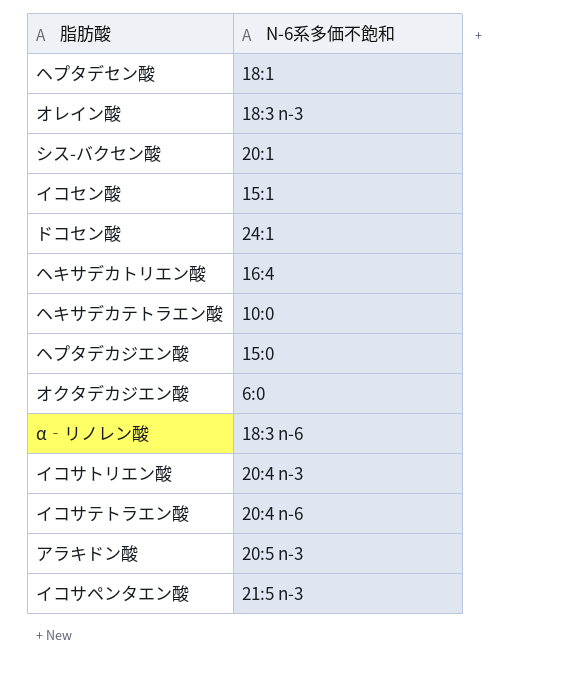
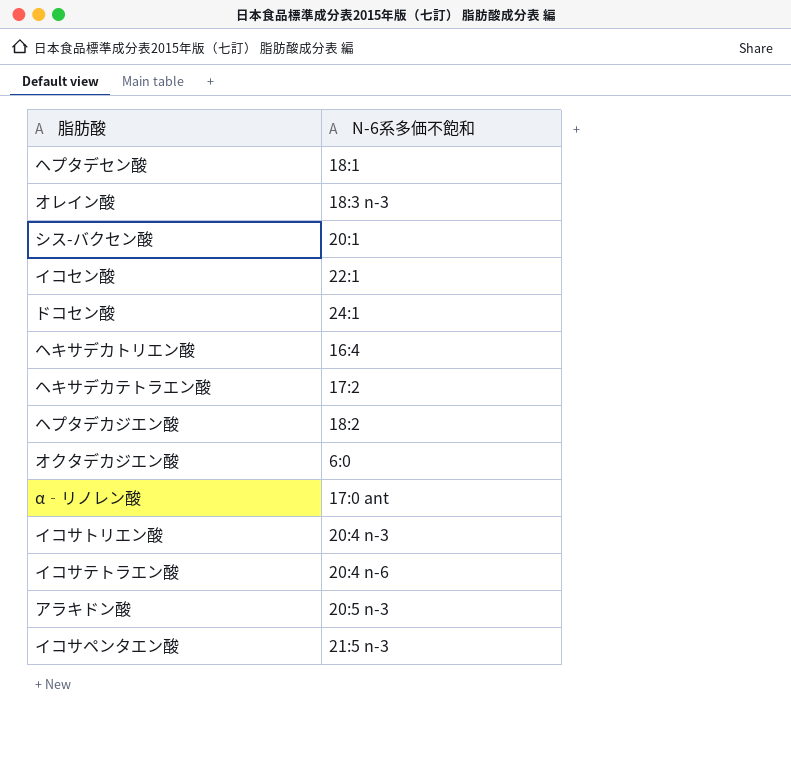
イコセン酸 | N-6系多価不飽和: 15:1 -> 22:1
ヘキサデカテトラエン酸 | N-6系多価不飽和: 10:0 -> 17:2
ヘプタデカジエン酸 | N-6系多価不飽和: 15:0 -> 18:2
α‐リノレン酸 | N-6系多価不飽和: 18:3 n-6 -> 17:0 ant

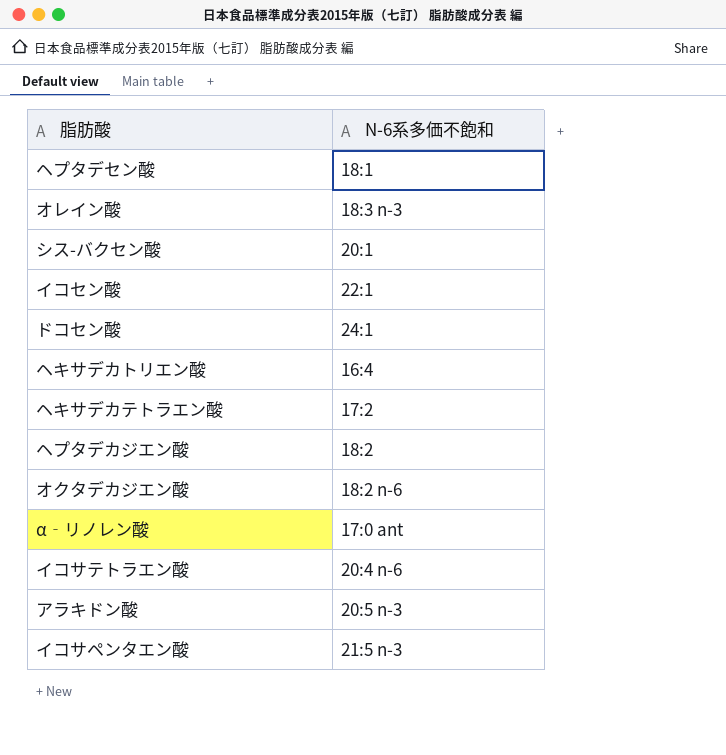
row イコサトリエン酸: 20:4 n-3 -> none
オクタデカジエン酸 | N-6系多価不飽和: 6:0 -> 18:2 n-6

